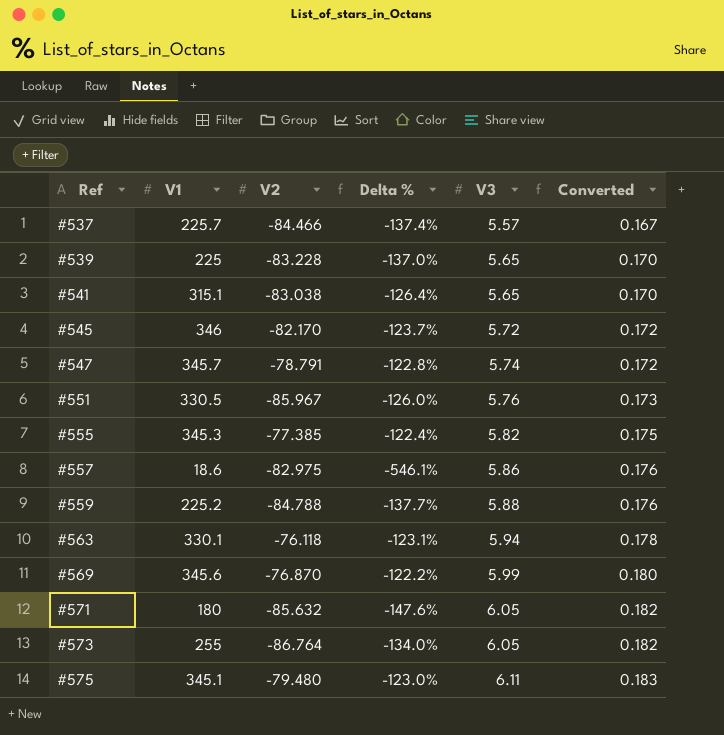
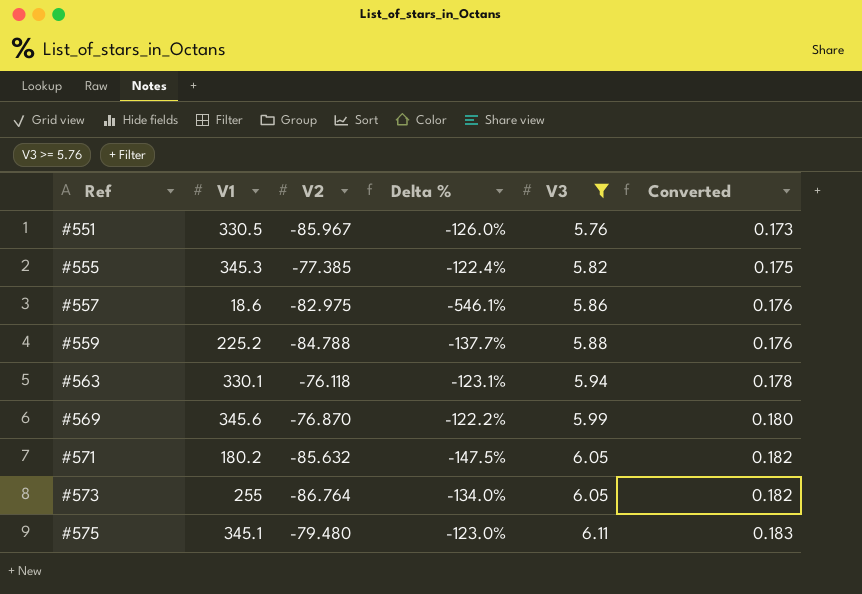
filter: none -> V3 >= 5.76
#571 | V1: 180 -> 180.2
#571 | Delta %: -147.6% -> -147.5%

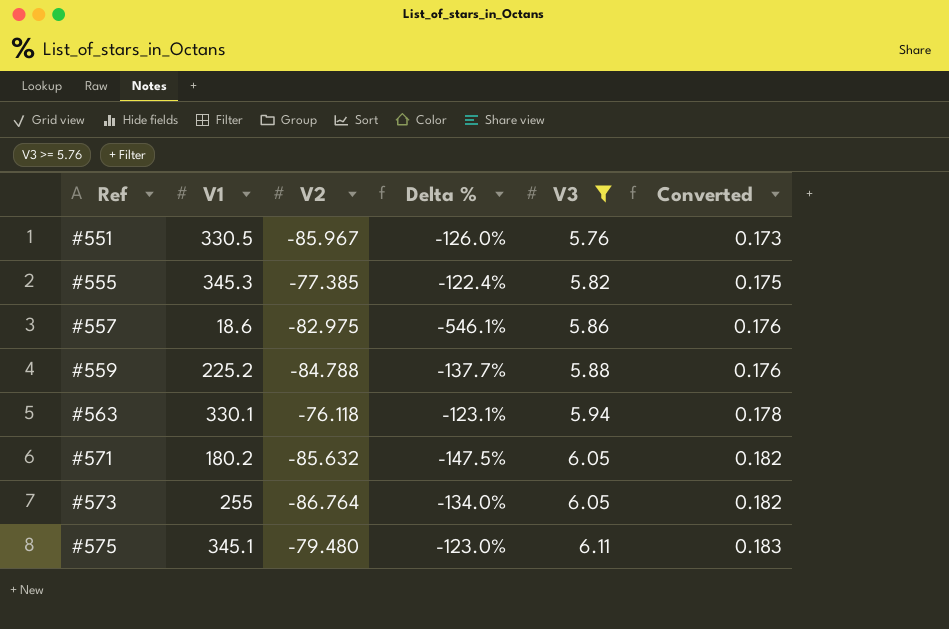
row #569: 345.6 | -76.870 | -122.2% | 5.99 | 0.180 -> none

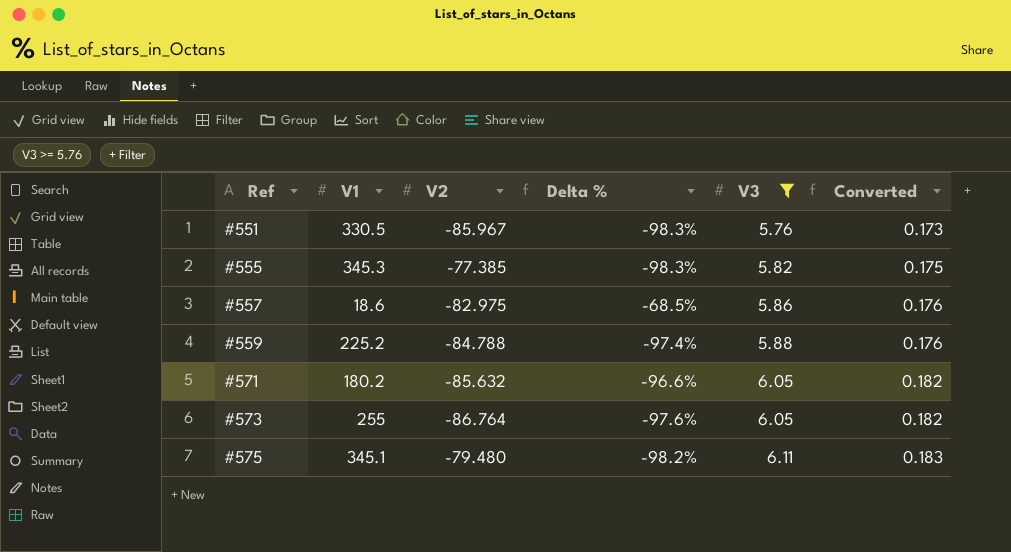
column Delta % | formula: ([V2] - [V1]) / [V1] -> ([V3] - [V1]) / [V1]
row #563: 330.1 | -76.118 | -123.1% | 5.94 | 0.178 -> none

